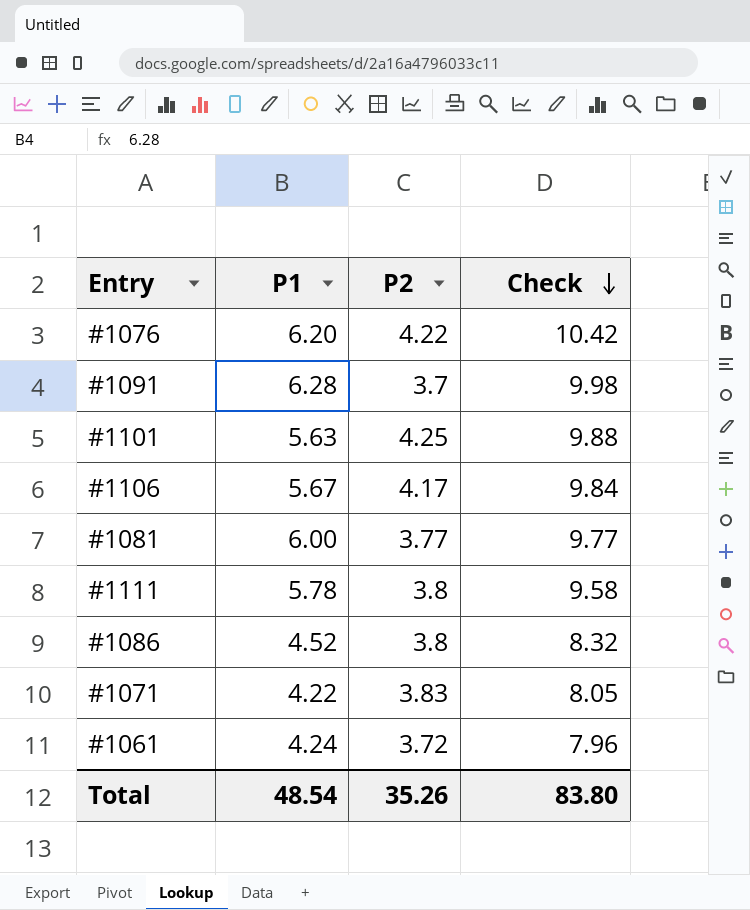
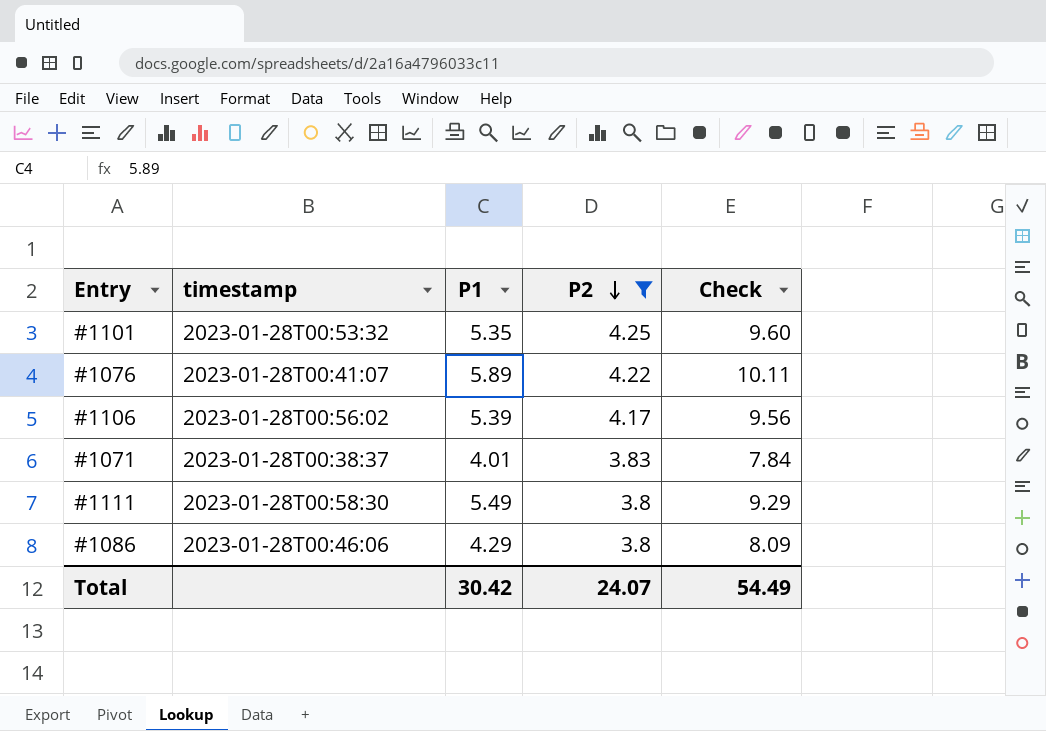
filter: none -> P2 >= 3.8
row order: Check descending -> P2 descending
column timestamp | position: none -> 2
#1101 | P1: 5.63 -> 5.35
#1101 | Check: 9.88 -> 9.60
#1076 | P1: 6.20 -> 5.89
#1076 | Check: 10.42 -> 10.11
#1106 | P1: 5.67 -> 5.39
#1106 | Check: 9.84 -> 9.56
#1071 | P1: 4.22 -> 4.01
#1071 | Check: 8.05 -> 7.84
#1111 | P1: 5.78 -> 5.49
#1111 | Check: 9.58 -> 9.29
#1086 | P1: 4.52 -> 4.29
#1086 | Check: 8.32 -> 8.09
Total | P1: 48.54 -> 30.42
Total | P2: 35.26 -> 24.07
Total | Check: 83.80 -> 54.49

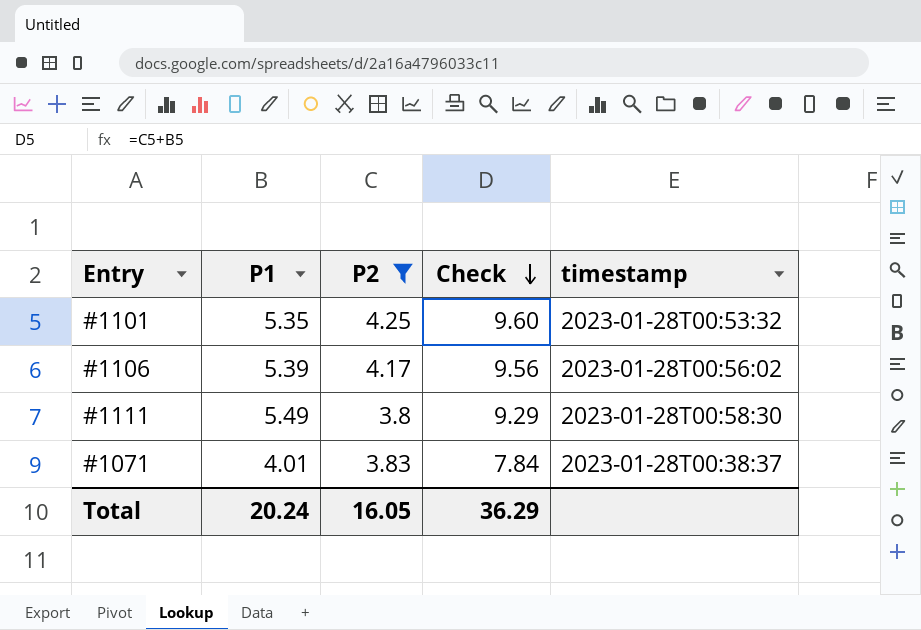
row order: P2 descending -> Check descending
column timestamp | position: 2 -> 5
row #1076: 2023-01-28T00:41:07 | 5.89 | 4.22 | 10.11 -> none
row #1086: 2023-01-28T00:46:06 | 4.29 | 3.8 | 8.09 -> none
Total | P1: 30.42 -> 20.24
Total | P2: 24.07 -> 16.05
Total | Check: 54.49 -> 36.29

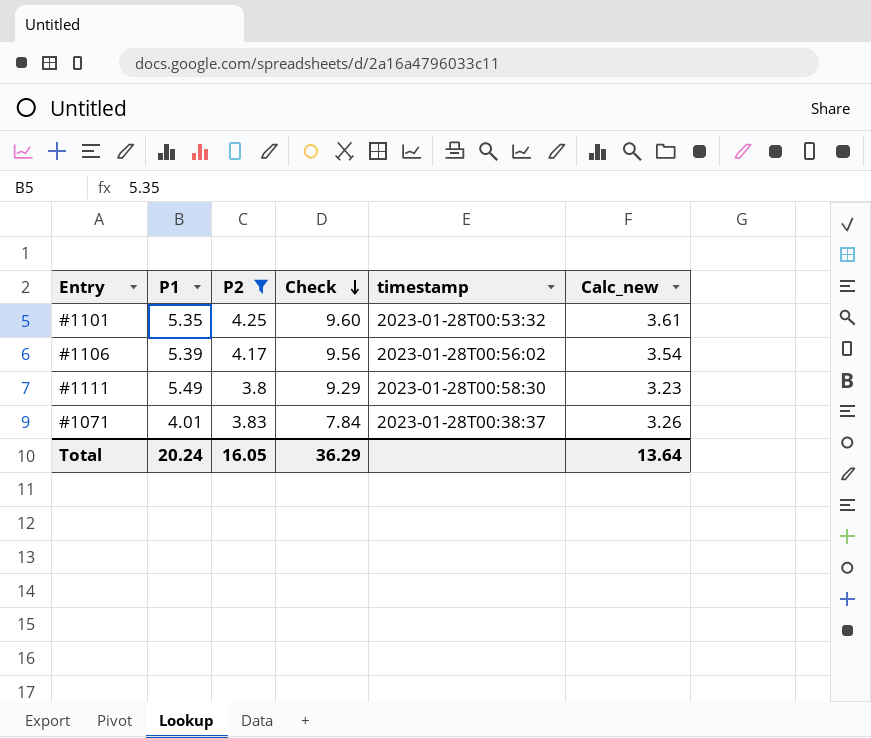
column Calc_new | formula: none -> [P2] * 0.85

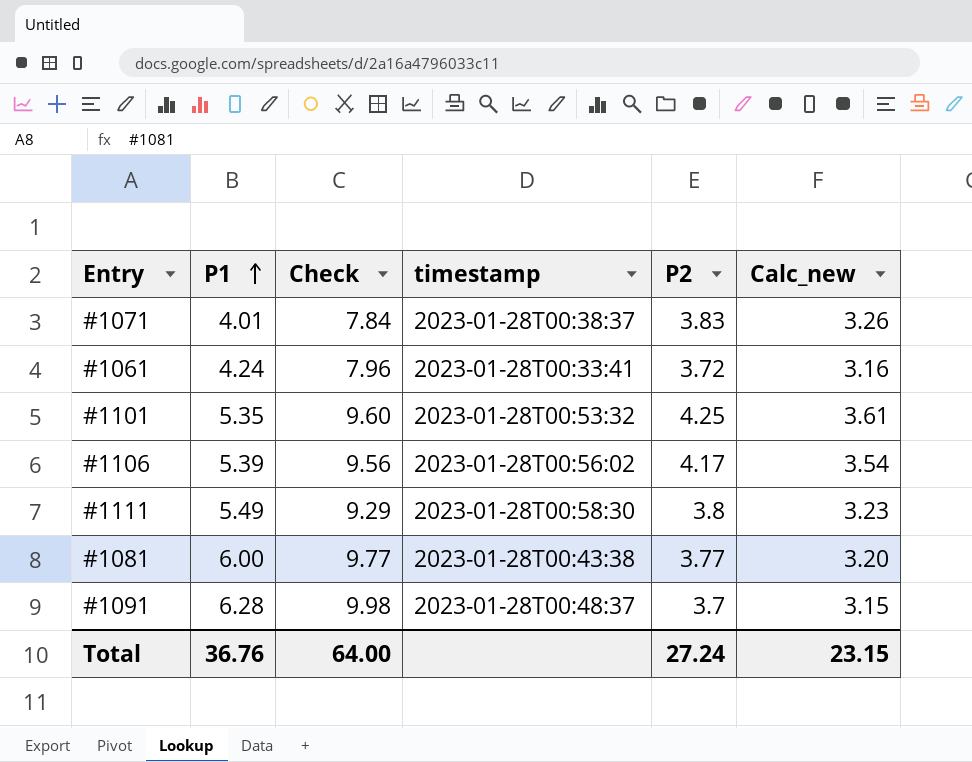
filter: P2 >= 3.8 -> none
row order: Check descending -> P1 ascending
column P2 | position: 3 -> 5
Total | P1: 20.24 -> 36.76
Total | Check: 36.29 -> 64.00
Total | P2: 16.05 -> 27.24
Total | Calc_new: 13.64 -> 23.15

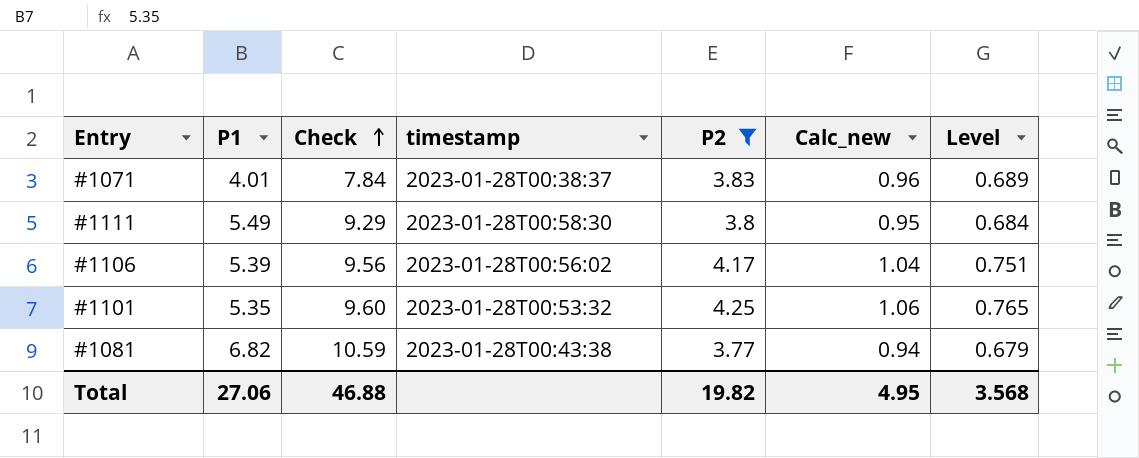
filter: none -> P2 >= 3.77
row order: P1 ascending -> Check ascending
column Calc_new | formula: [P2] * 0.85 -> [P2] * 0.25
column Level | formula: none -> [P2] * 0.18
#1081 | P1: 6.00 -> 6.82
#1081 | Check: 9.77 -> 10.59
Total | P1: 36.76 -> 27.06
Total | Check: 64.00 -> 46.88
Total | P2: 27.24 -> 19.82
Total | Calc_new: 23.15 -> 4.95

